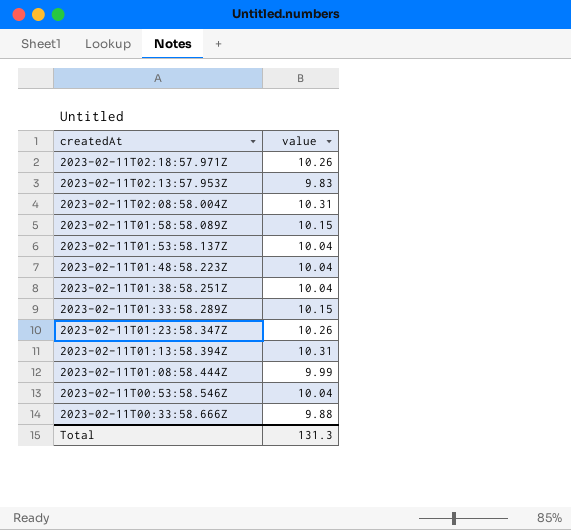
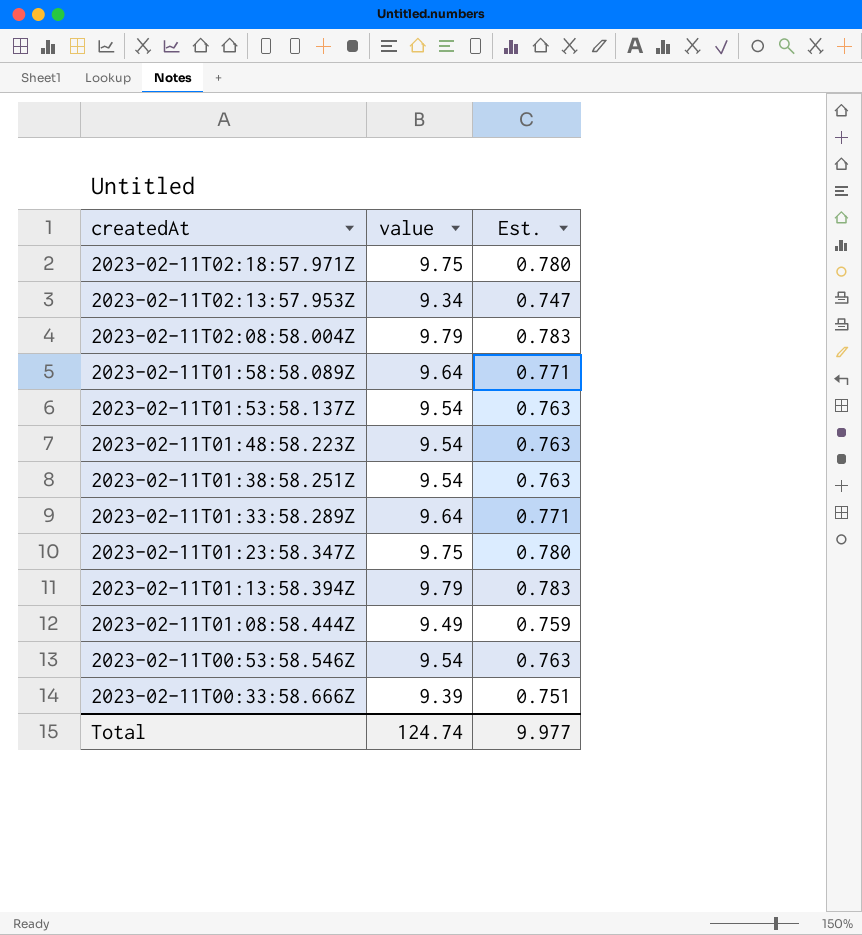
column Est. | formula: none -> [value] * 0.08
2023-02-11T02:18:57.971Z | value: 10.26 -> 9.75
2023-02-11T02:13:57.953Z | value: 9.83 -> 9.34
2023-02-11T02:08:58.004Z | value: 10.31 -> 9.79
2023-02-11T01:58:58.089Z | value: 10.15 -> 9.64
2023-02-11T01:53:58.137Z | value: 10.04 -> 9.54
2023-02-11T01:48:58.223Z | value: 10.04 -> 9.54
2023-02-11T01:38:58.251Z | value: 10.04 -> 9.54
2023-02-11T01:33:58.289Z | value: 10.15 -> 9.64
2023-02-11T01:23:58.347Z | value: 10.26 -> 9.75
2023-02-11T01:13:58.394Z | value: 10.31 -> 9.79
2023-02-11T01:08:58.444Z | value: 9.99 -> 9.49
2023-02-11T00:53:58.546Z | value: 10.04 -> 9.54
2023-02-11T00:33:58.666Z | value: 9.88 -> 9.39
Total | value: 131.3 -> 124.74

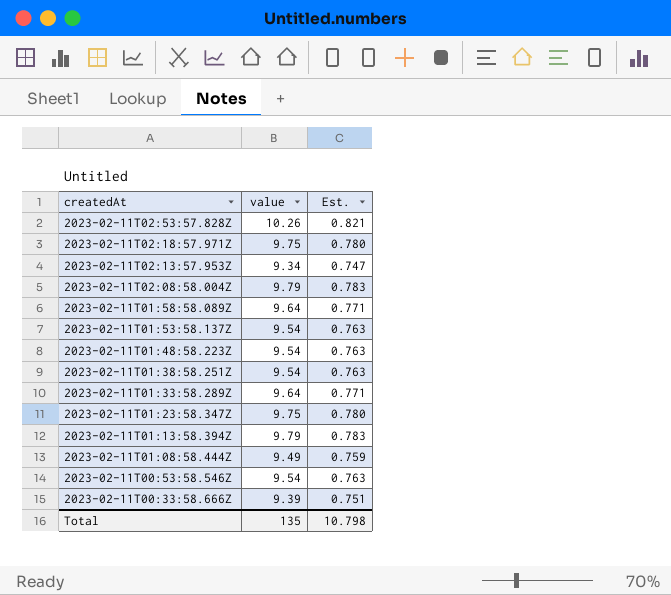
row 2023-02-11T02:53:57.828Z: none -> 10.26 | 0.821
Total | value: 124.74 -> 135
Total | Est.: 9.977 -> 10.798

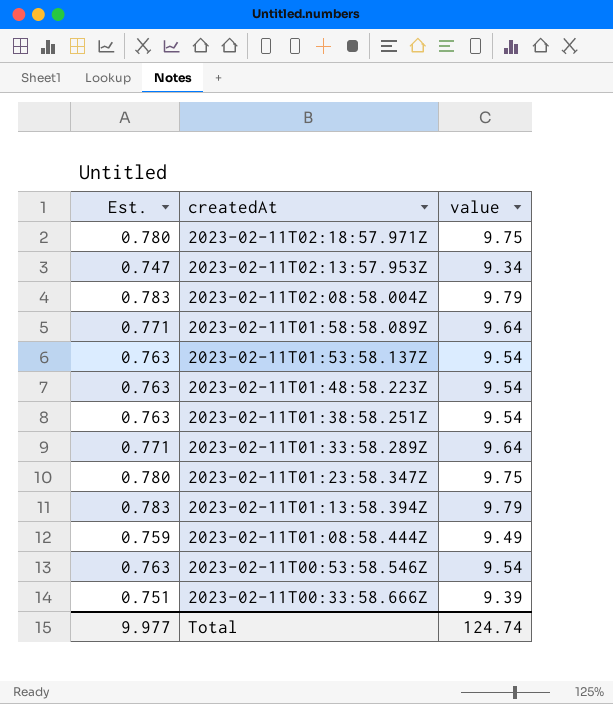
column Est. | position: 3 -> 1
row 2023-02-11T02:53:57.828Z: 10.26 | 0.821 -> none
Total | Est.: 10.798 -> 9.977
Total | value: 135 -> 124.74

